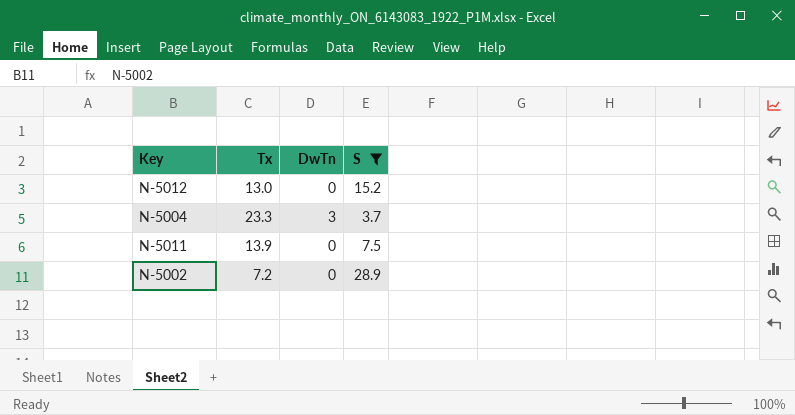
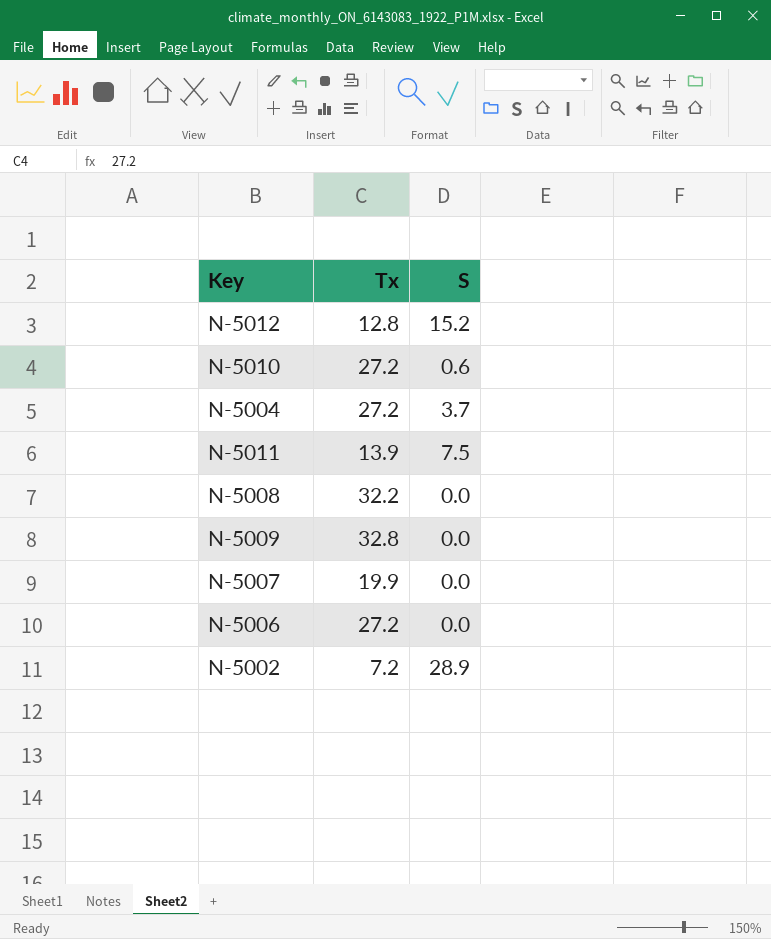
filter: S >= 3.7 -> none
column DwTn | position: 3 -> none
N-5012 | Tx: 13.0 -> 12.8
N-5004 | Tx: 23.3 -> 27.2

